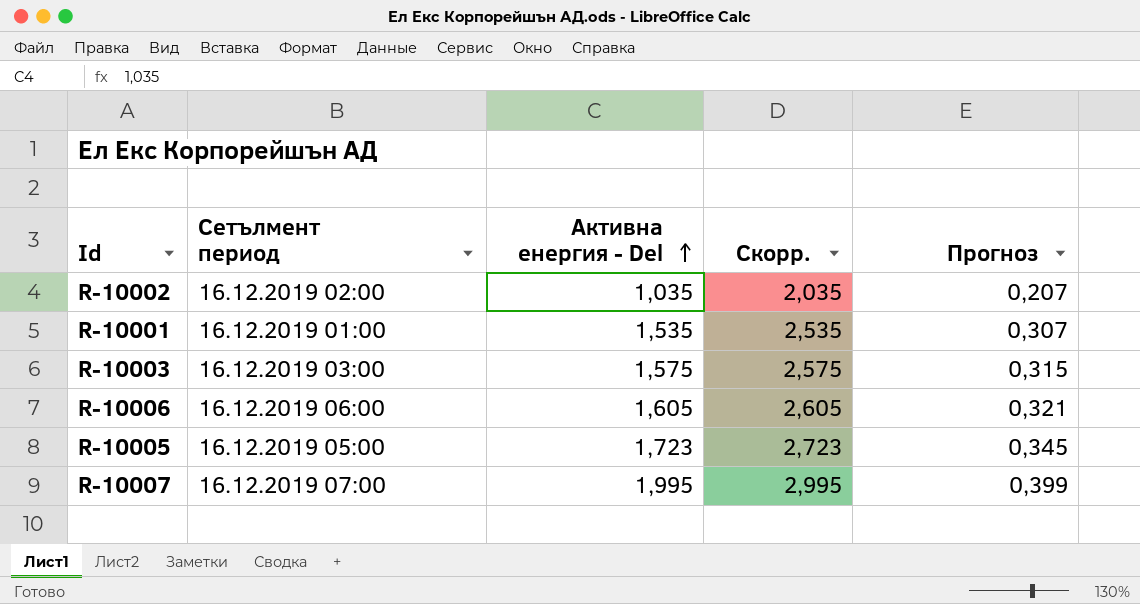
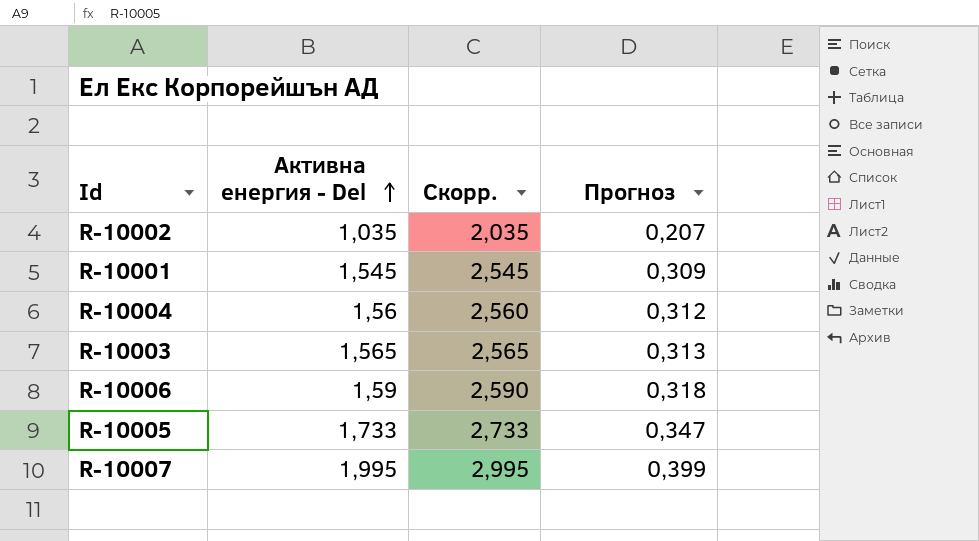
column Сетълмент период | position: 2 -> none
R-10001 | Активна енергия - Del: 1,535 -> 1,545
R-10001 | Скорр.: 2,535 -> 2,545
R-10001 | Прогноз: 0,307 -> 0,309
row R-10004: none -> 1,56 | 2,560 | 0,312
R-10003 | Активна енергия - Del: 1,575 -> 1,565
R-10003 | Скорр.: 2,575 -> 2,565
R-10003 | Прогноз: 0,315 -> 0,313
R-10006 | Активна енергия - Del: 1,605 -> 1,59
R-10006 | Скорр.: 2,605 -> 2,590
R-10006 | Прогноз: 0,321 -> 0,318
R-10005 | Активна енергия - Del: 1,723 -> 1,733
R-10005 | Скорр.: 2,723 -> 2,733
R-10005 | Прогноз: 0,345 -> 0,347

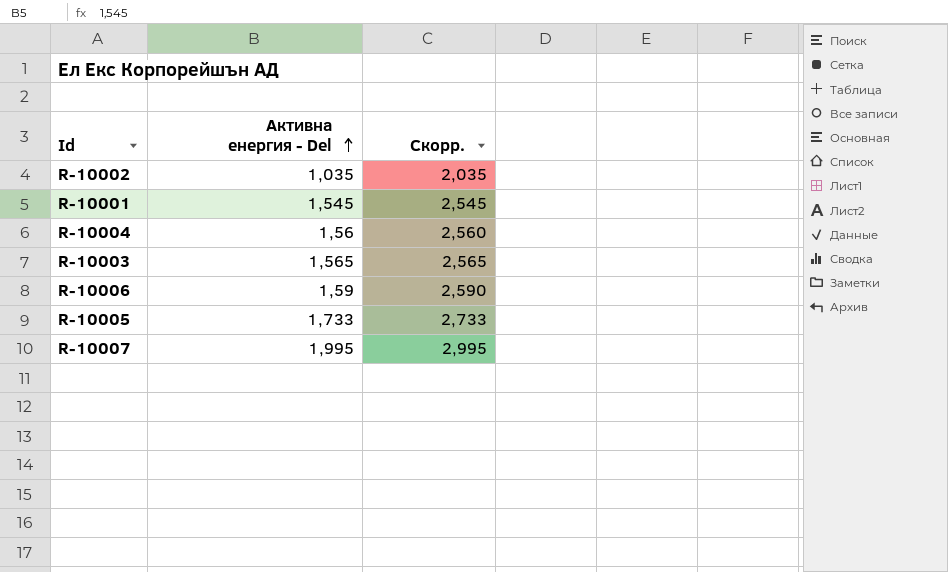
column Прогноз | formula: [Активна енергия - Del] * 0,2 -> none

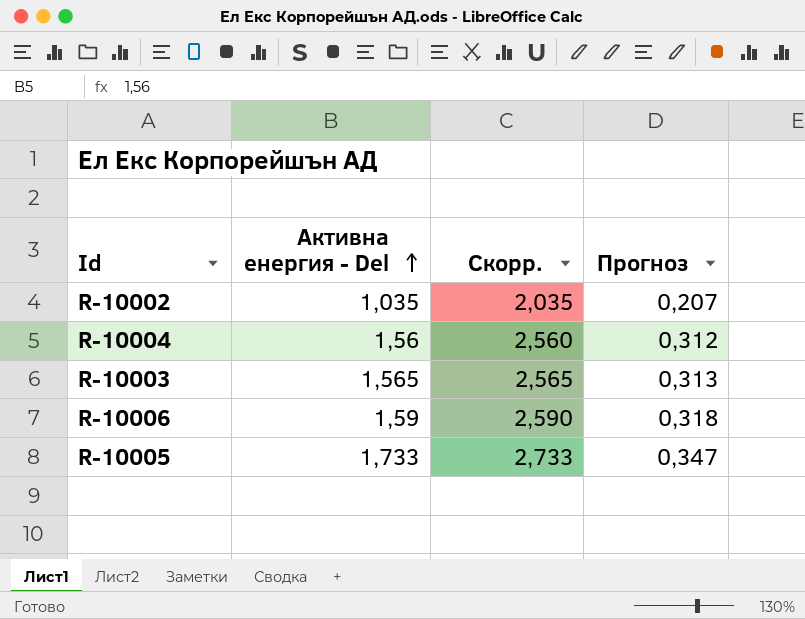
column Прогноз | formula: none -> [Активна енергия - Del] * 0,2
row R-10001: 1,545 | 2,545 -> none
row R-10007: 1,995 | 2,995 -> none

